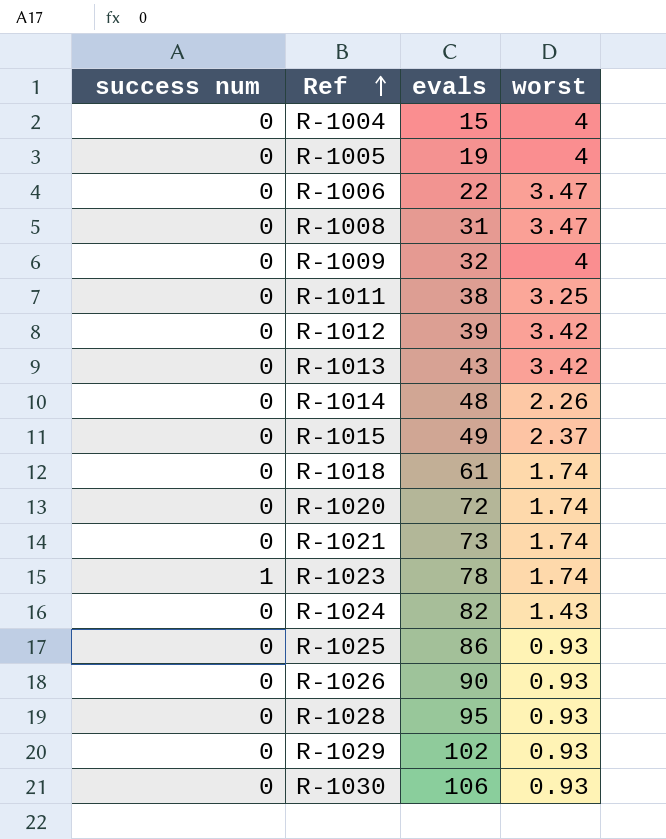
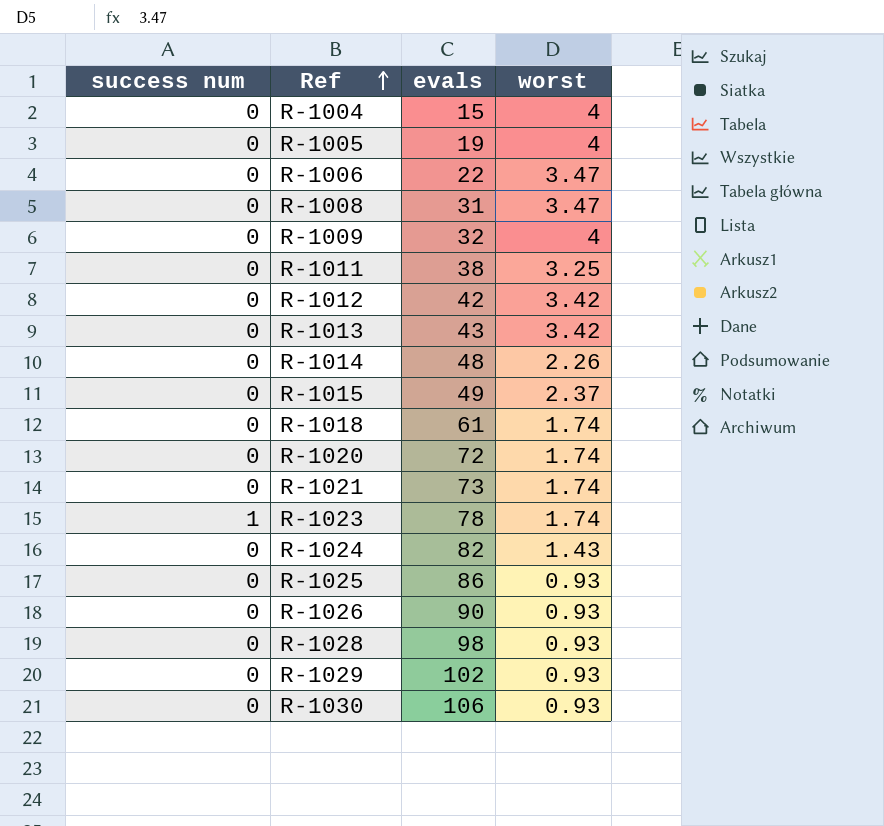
R-1012 | evals: 39 -> 42
R-1028 | evals: 95 -> 98

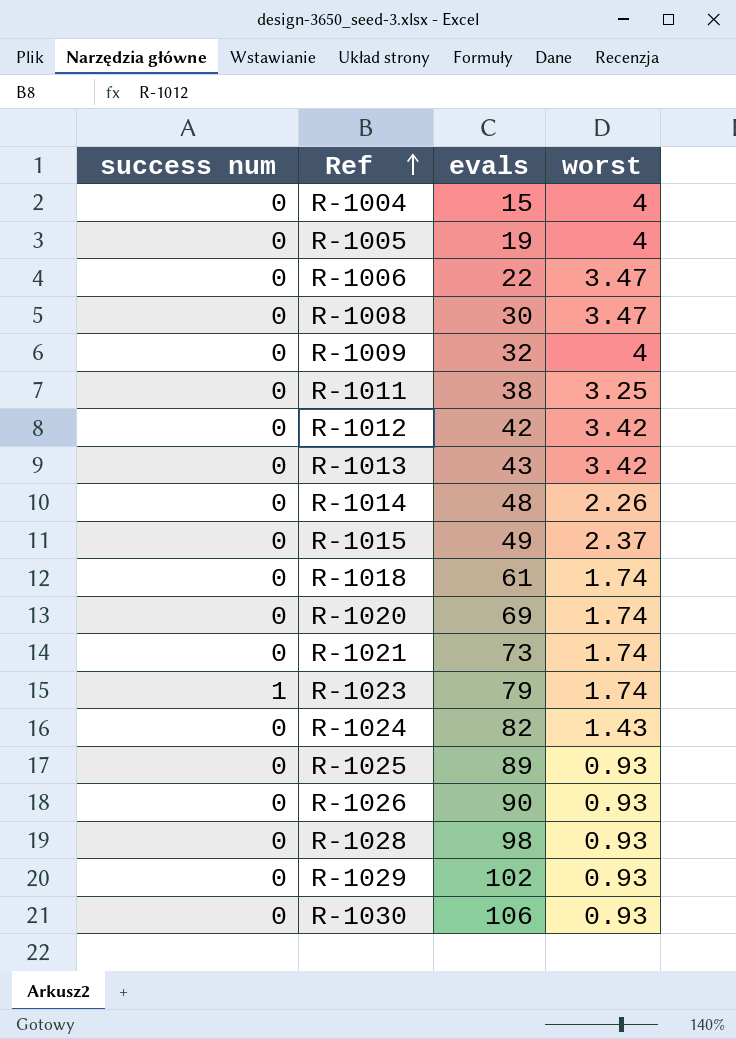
R-1008 | evals: 31 -> 30
R-1020 | evals: 72 -> 69
R-1023 | evals: 78 -> 79
R-1025 | evals: 86 -> 89

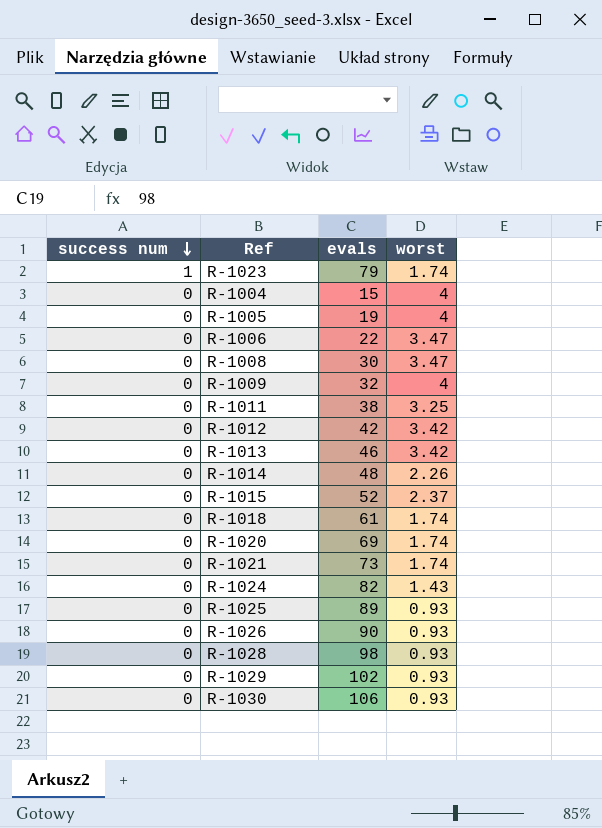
row order: Ref ascending -> success num descending
R-1013 | evals: 43 -> 46
R-1015 | evals: 49 -> 52

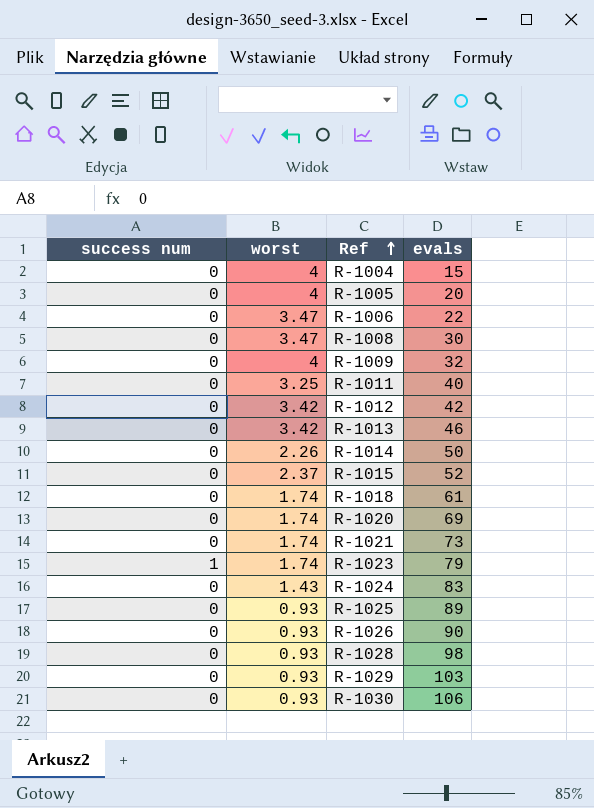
row order: success num descending -> Ref ascending
column worst | position: 4 -> 2
R-1005 | evals: 19 -> 20
R-1011 | evals: 38 -> 40
R-1014 | evals: 48 -> 50
R-1024 | evals: 82 -> 83
R-1029 | evals: 102 -> 103

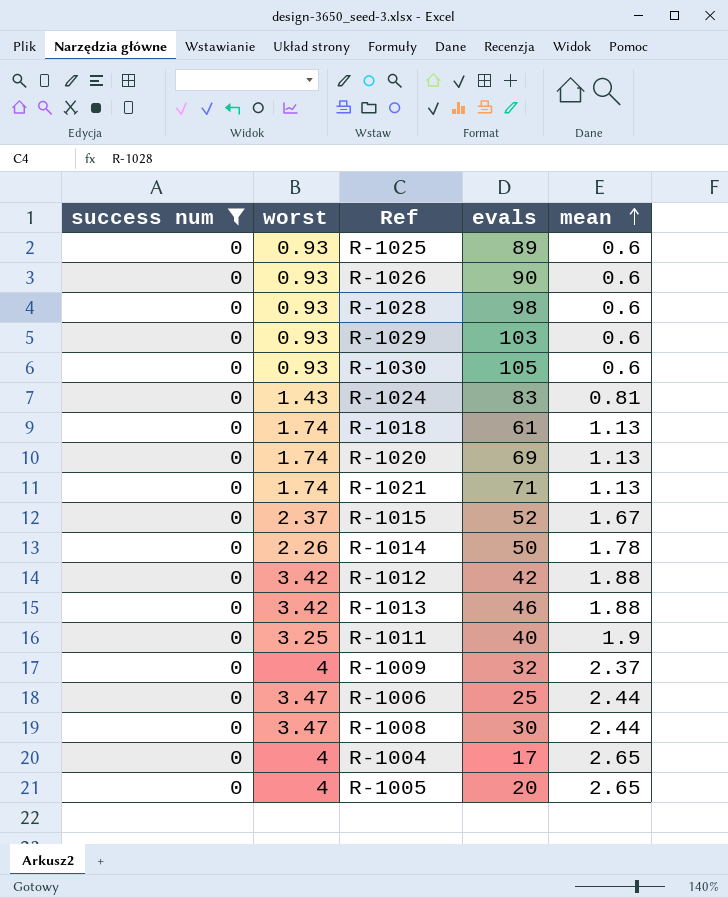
filter: none -> success num = 0
row order: Ref ascending -> mean ascending
column mean | position: none -> 5
R-1030 | evals: 106 -> 105
R-1021 | evals: 73 -> 71
R-1006 | evals: 22 -> 25
R-1004 | evals: 15 -> 17

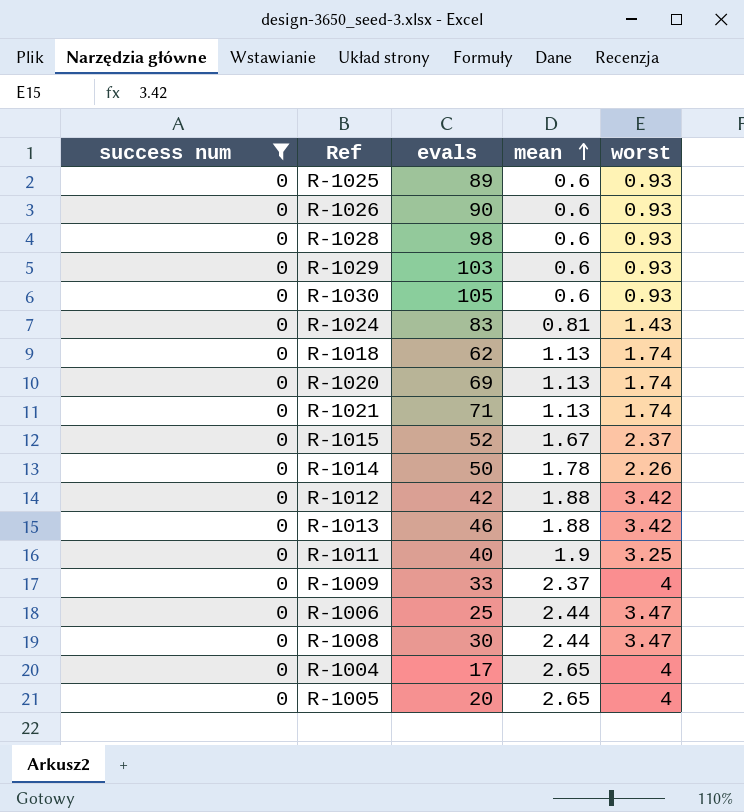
column worst | position: 2 -> 5
R-1018 | evals: 61 -> 62
R-1009 | evals: 32 -> 33

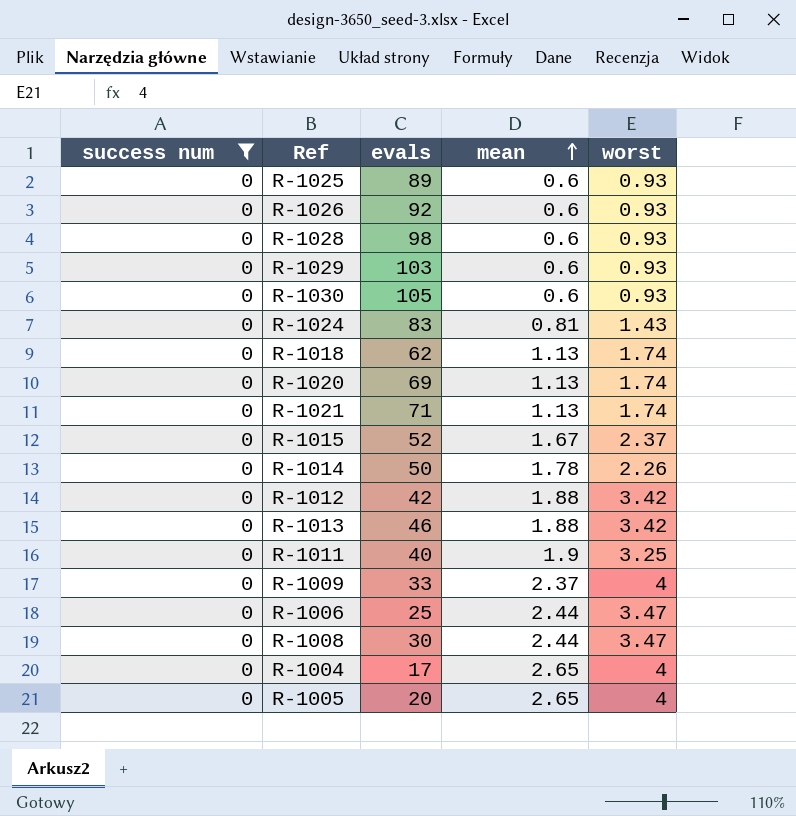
R-1026 | evals: 90 -> 92

